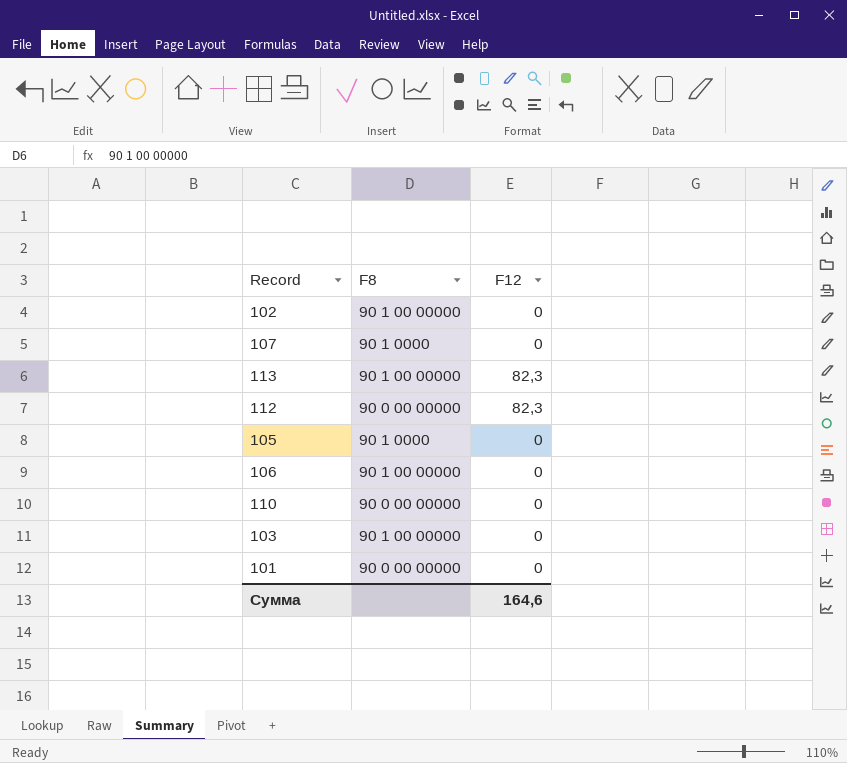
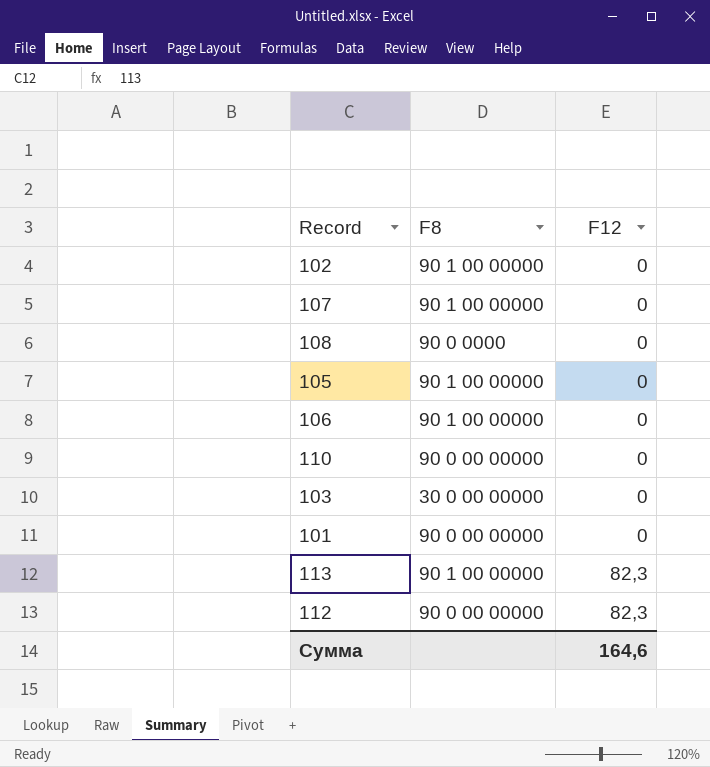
row order: none -> F12 ascending
107 | F8: 90 1 0000 -> 90 1 00 00000
row 108: none -> 90 0 0000 | 0
105 | F8: 90 1 0000 -> 90 1 00 00000
103 | F8: 90 1 00 00000 -> 30 0 00 00000

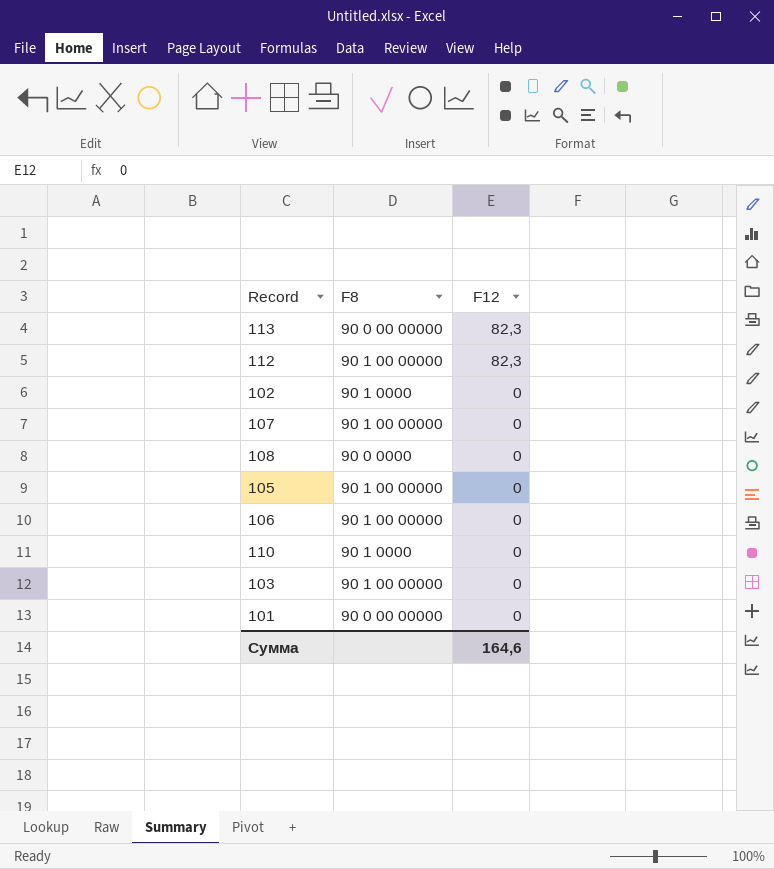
row order: F12 ascending -> F12 descending
113 | F8: 90 1 00 00000 -> 90 0 00 00000
112 | F8: 90 0 00 00000 -> 90 1 00 00000
102 | F8: 90 1 00 00000 -> 90 1 0000
110 | F8: 90 0 00 00000 -> 90 1 0000
103 | F8: 30 0 00 00000 -> 90 1 00 00000

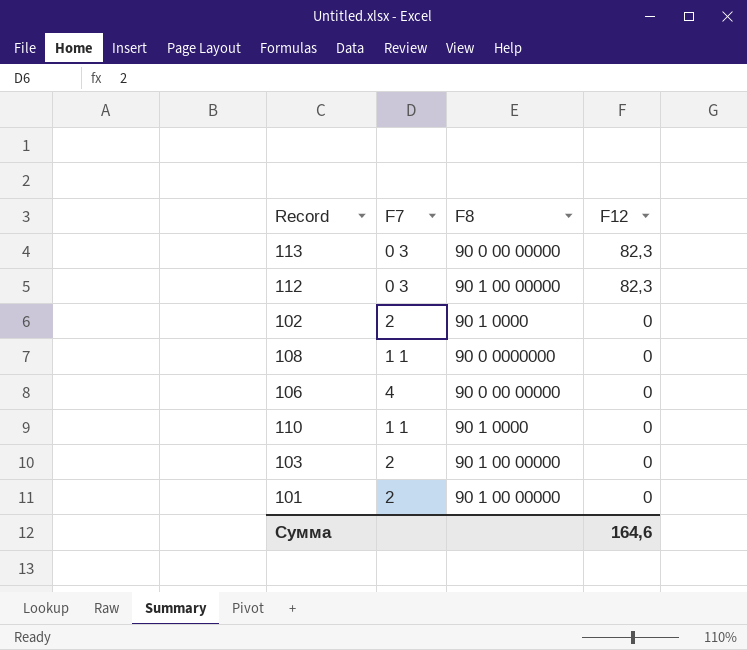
column F7 | position: none -> 2
row 107: 90 1 00 00000 | 0 -> none
row 105: 90 1 00 00000 | 0 -> none
108 | F8: 90 0 0000 -> 90 0 0000000
106 | F8: 90 1 00 00000 -> 90 0 00 00000
101 | F8: 90 0 00 00000 -> 90 1 00 00000

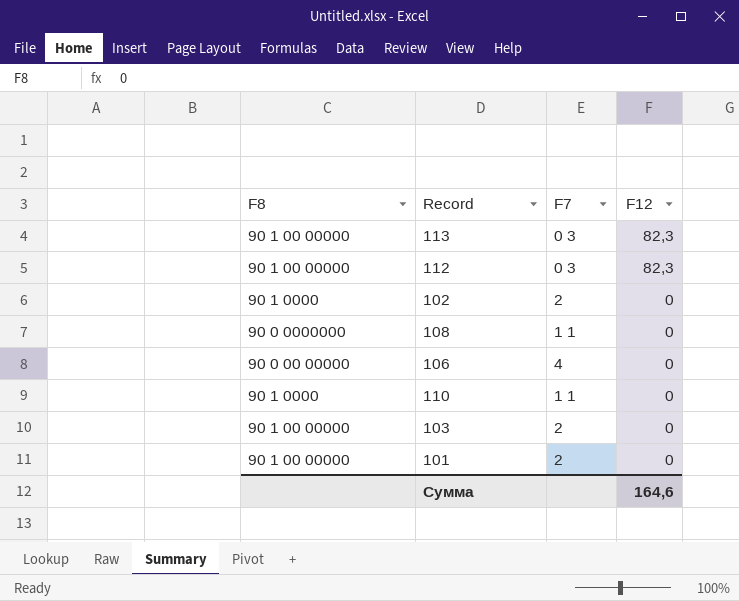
column F8 | position: 3 -> 1
113 | F8: 90 0 00 00000 -> 90 1 00 00000

